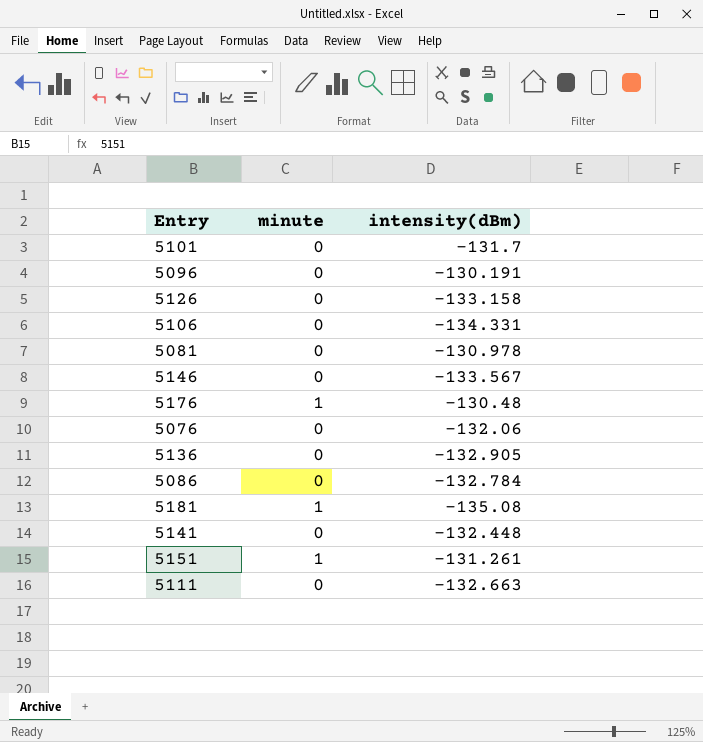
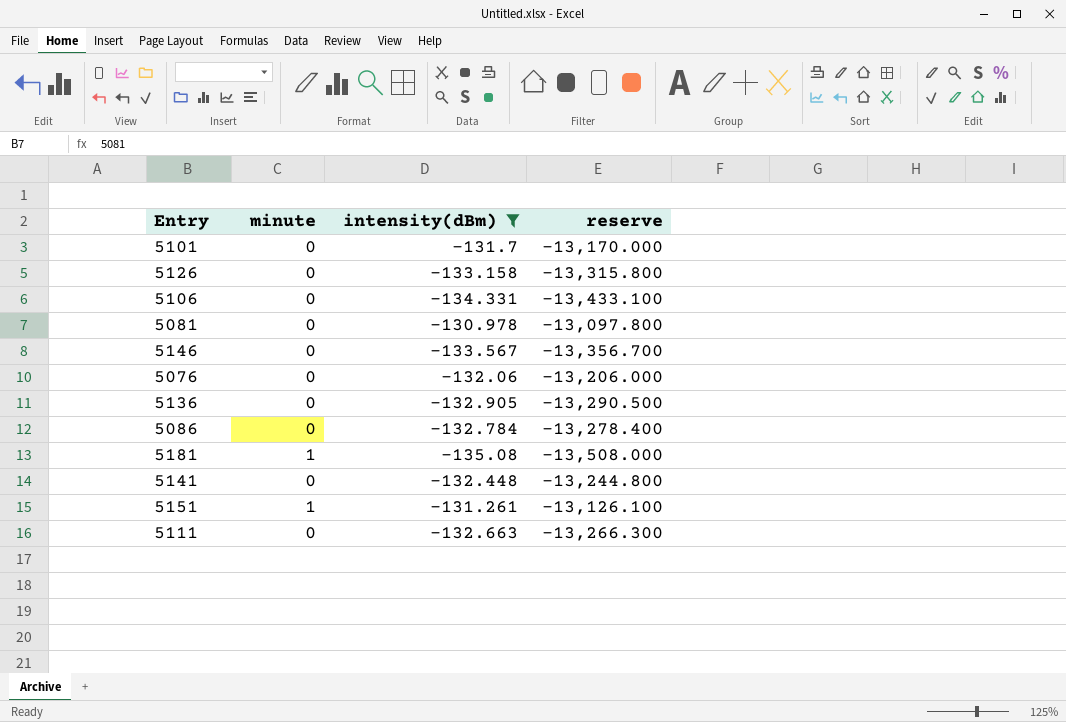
filter: none -> intensity(dBm) <= -130.978
column reserve | formula: none -> [intensity(dBm)] * 100

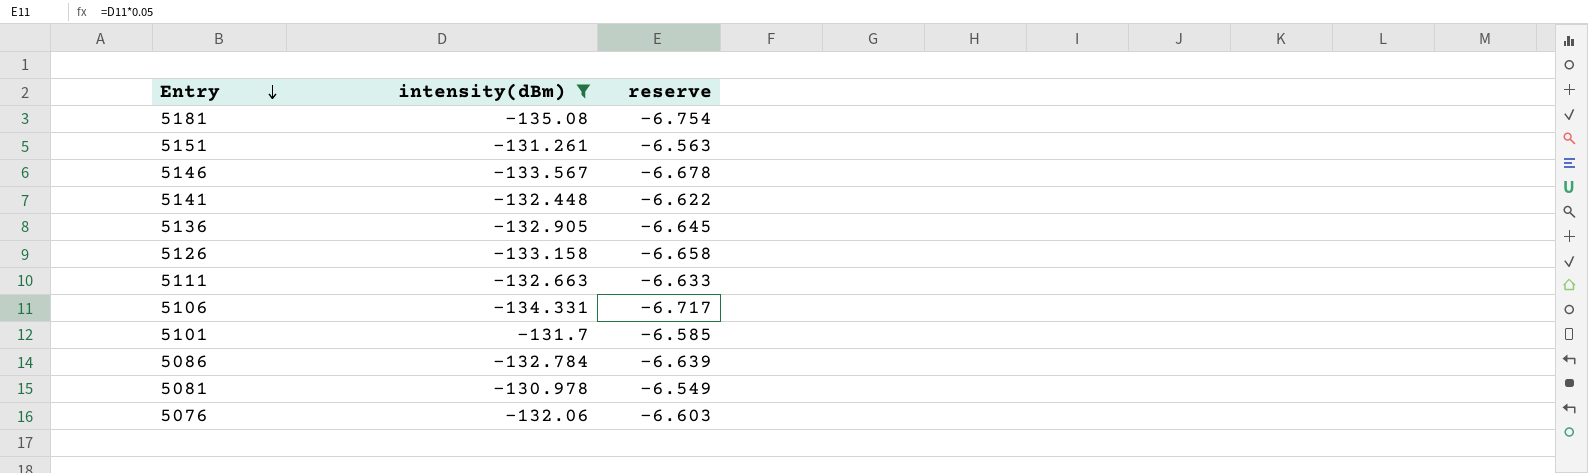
row order: none -> Entry descending
column minute | position: 2 -> none
column reserve | formula: [intensity(dBm)] * 100 -> [intensity(dBm)] * 0.05

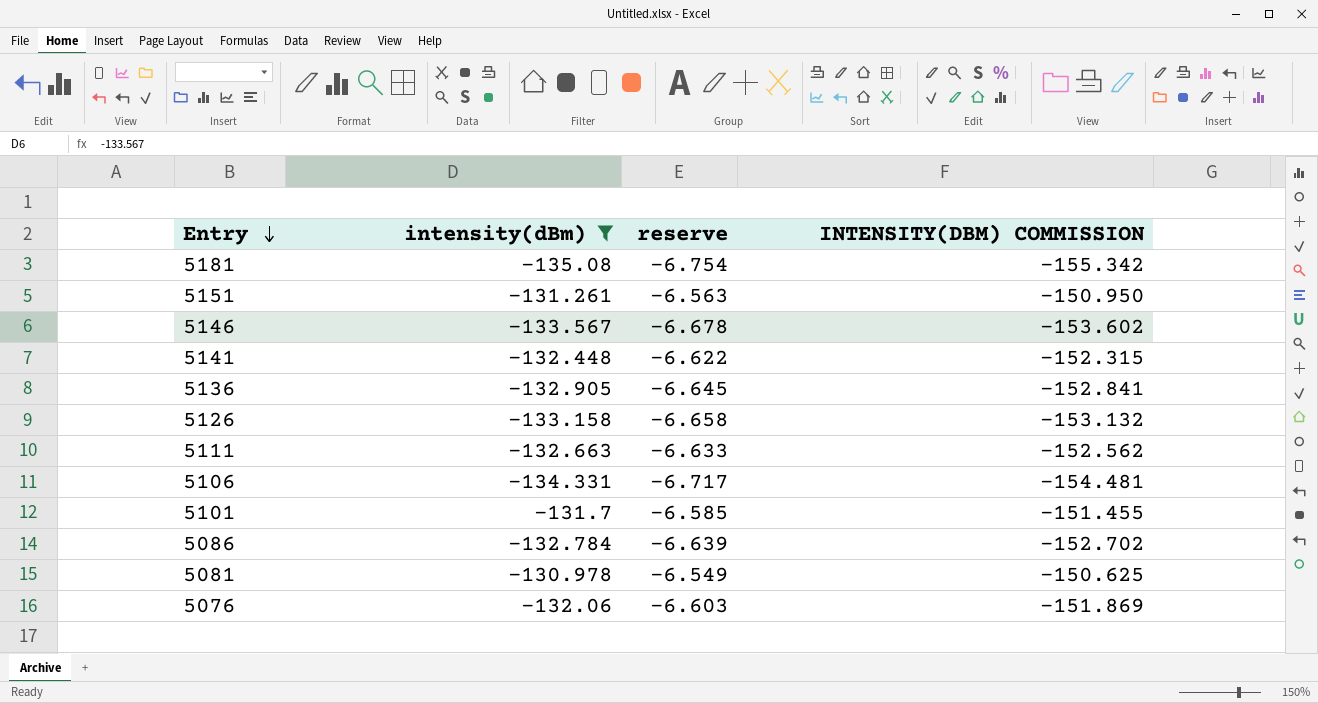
column INTENSITY(DBM) COMMISSION | formula: none -> [intensity(dBm)] * 1.15

